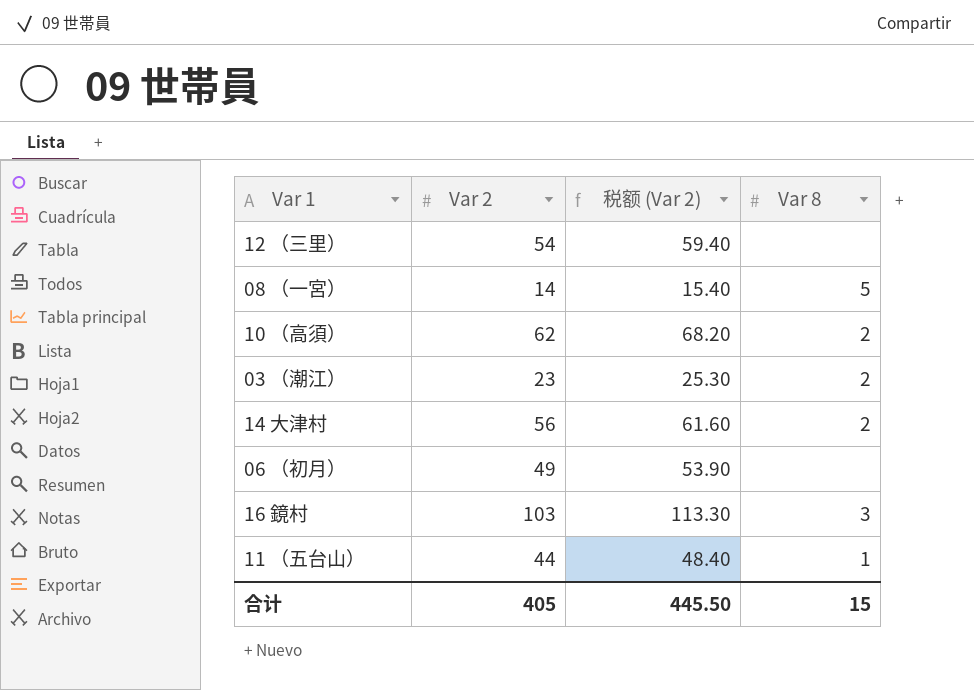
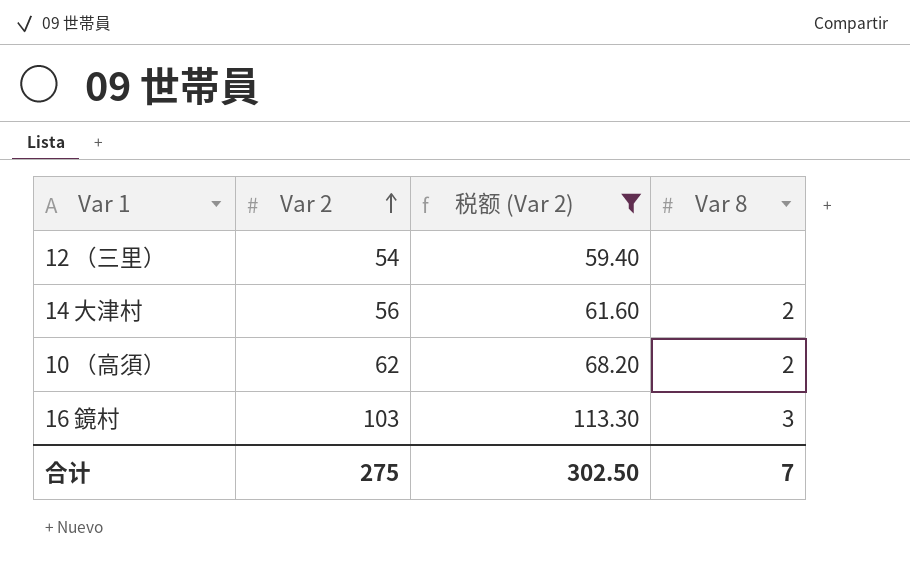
filter: none -> 税额 (Var 2) >= 59.40
row order: none -> Var 2 ascending
合计 | Var 2: 405 -> 275
合计 | 税额 (Var 2): 445.50 -> 302.50
合计 | Var 8: 15 -> 7

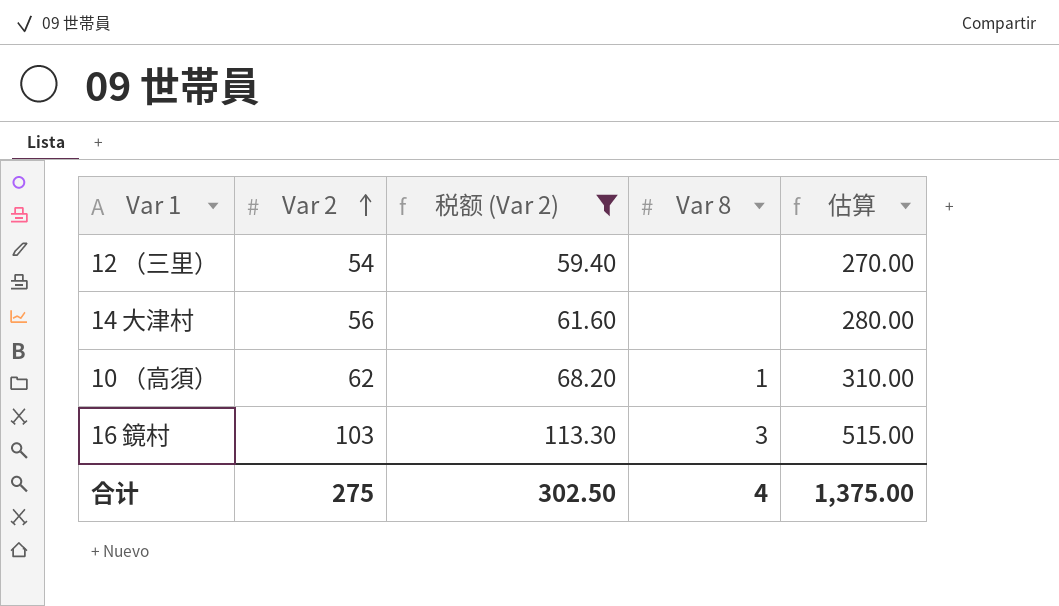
column 估算 | formula: none -> [Var 2] * 5
14 大津村 | Var 8: 2 -> none
10 （高須） | Var 8: 2 -> 1
合计 | Var 8: 7 -> 4

